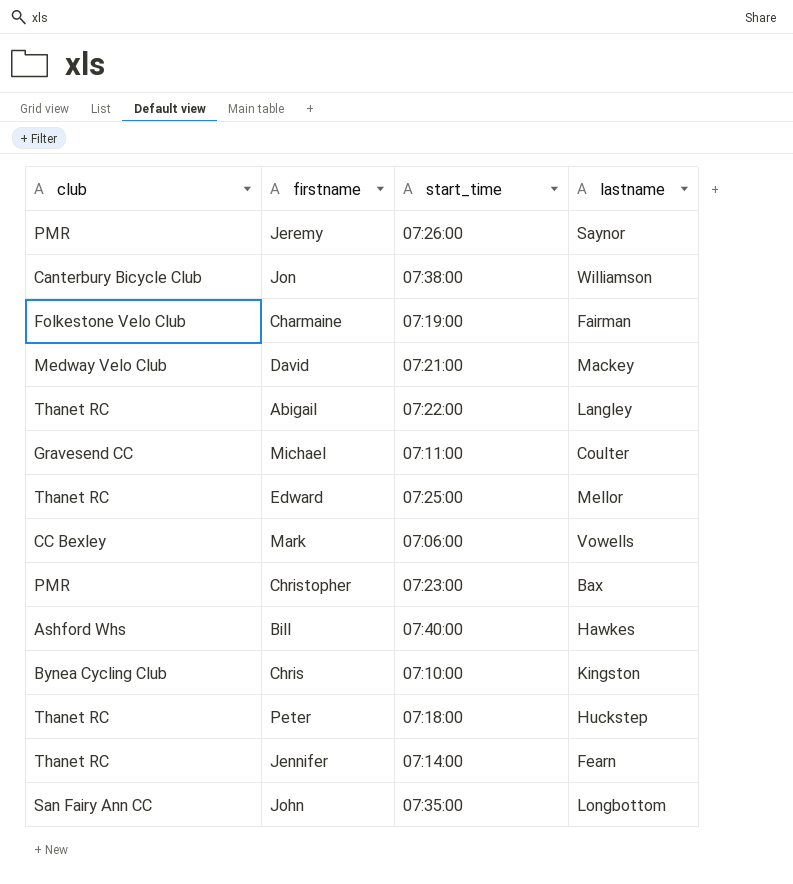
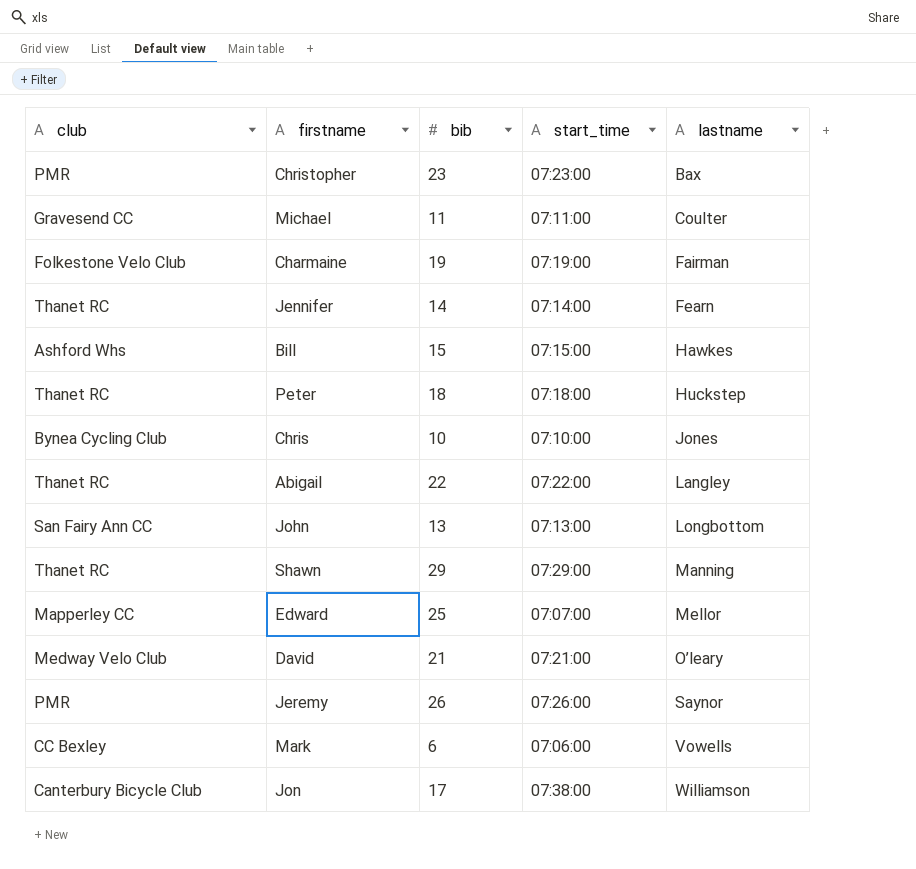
row order: none -> lastname ascending
column bib | position: none -> 3
Bill | start_time: 07:40:00 -> 07:15:00
Chris | lastname: Kingston -> Jones
John | start_time: 07:35:00 -> 07:13:00
row Shawn: none -> Thanet RC | 29 | 07:29:00 | Manning
Edward | club: Thanet RC -> Mapperley CC
Edward | start_time: 07:25:00 -> 07:07:00
David | lastname: Mackey -> O’leary

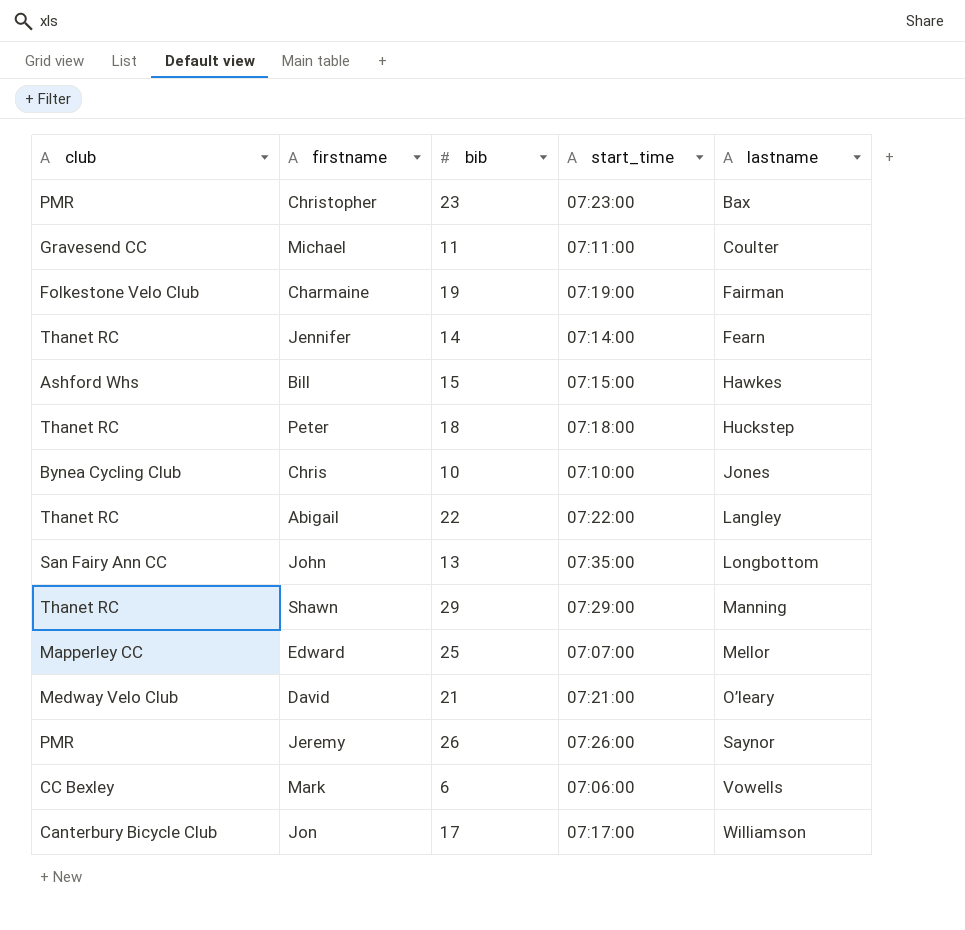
John | start_time: 07:13:00 -> 07:35:00
Jon | start_time: 07:38:00 -> 07:17:00

